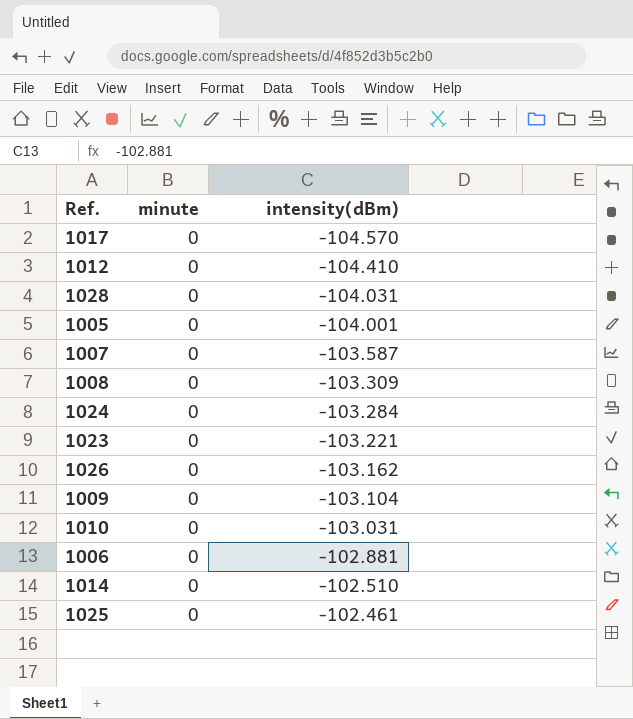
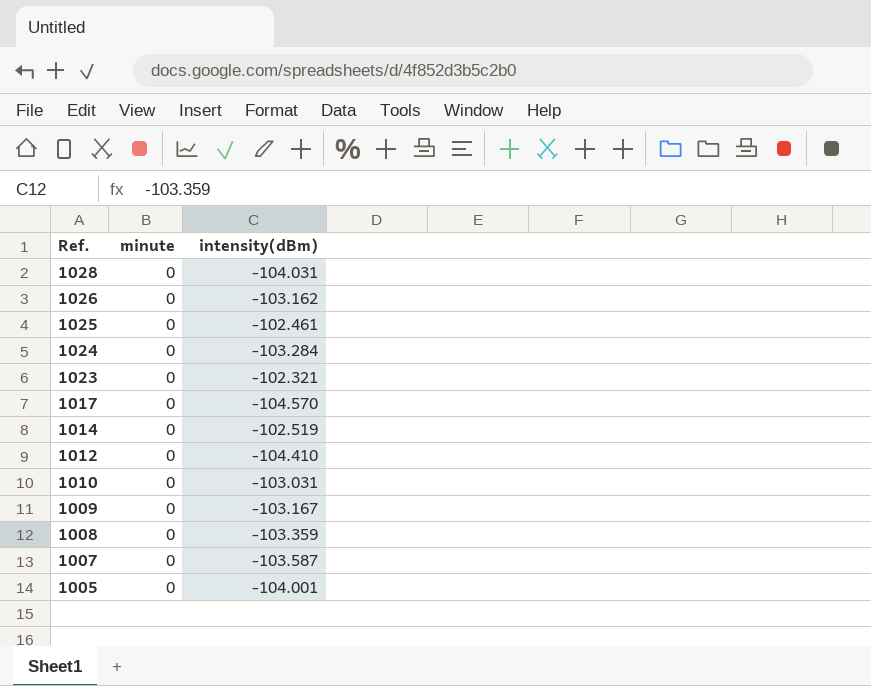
row order: intensity(dBm) ascending -> Ref. descending
row 1006: 0 | -102.881 -> none
1023 | intensity(dBm): -103.221 -> -102.321
1014 | intensity(dBm): -102.510 -> -102.519
1009 | intensity(dBm): -103.104 -> -103.167
1008 | intensity(dBm): -103.309 -> -103.359

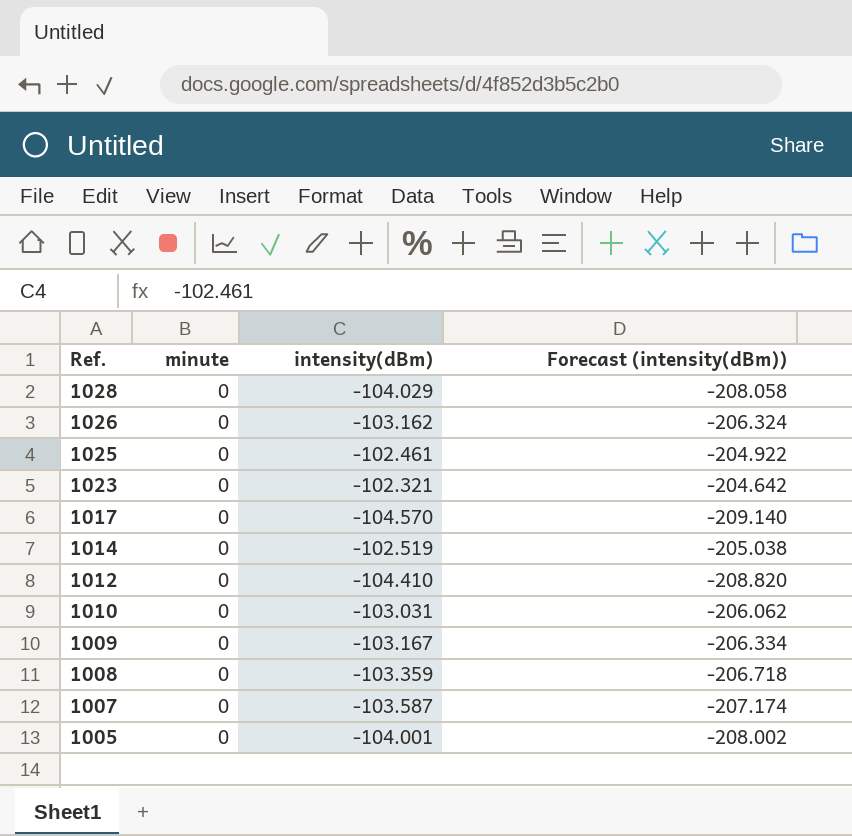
column Forecast (intensity(dBm)) | formula: none -> [intensity(dBm)] * 2
row 1024: 0 | -103.284 -> none
1028 | intensity(dBm): -104.031 -> -104.029

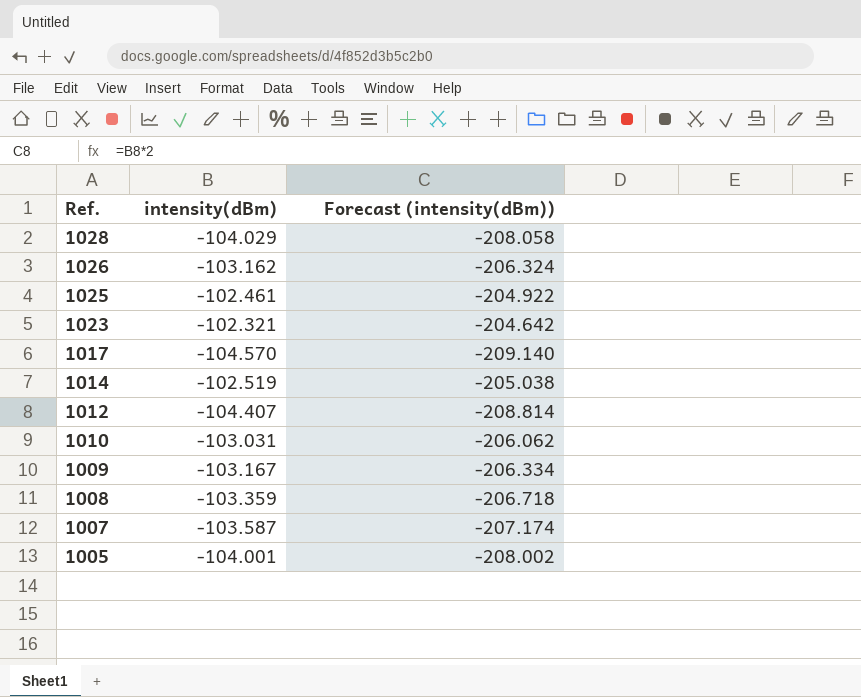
column minute | position: 2 -> none
1012 | intensity(dBm): -104.410 -> -104.407
1012 | Forecast (intensity(dBm)): -208.820 -> -208.814

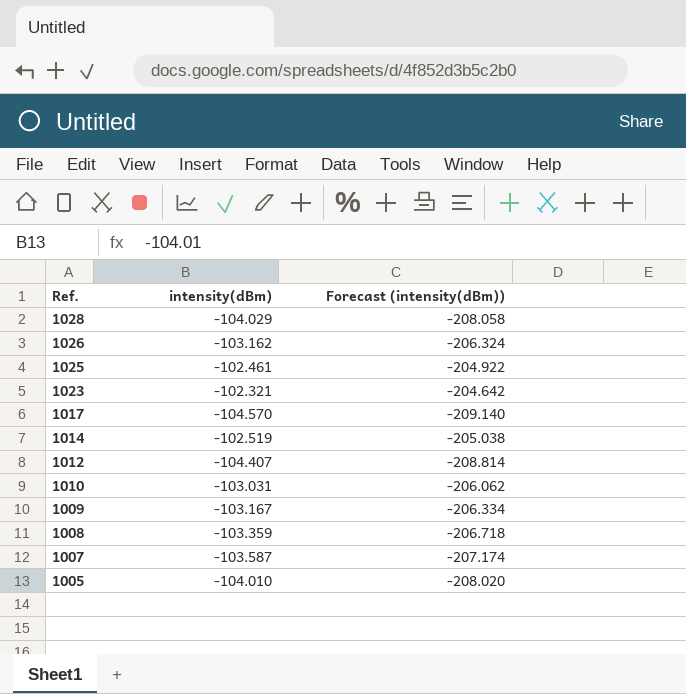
1005 | intensity(dBm): -104.001 -> -104.010
1005 | Forecast (intensity(dBm)): -208.002 -> -208.020

